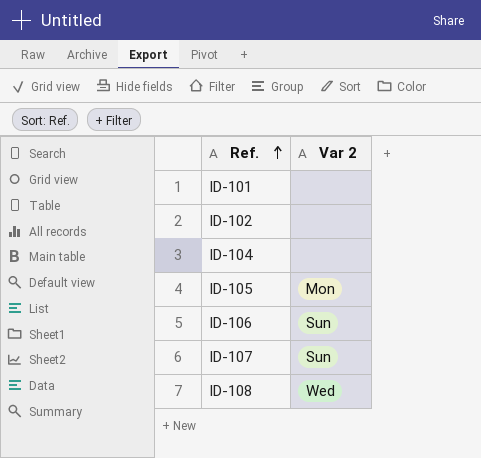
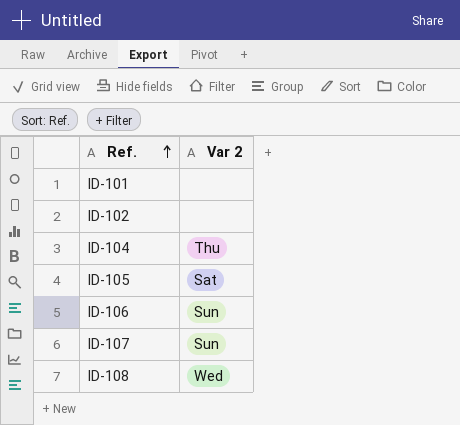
ID-104 | Var 2: none -> Thu
ID-105 | Var 2: Mon -> Sat

